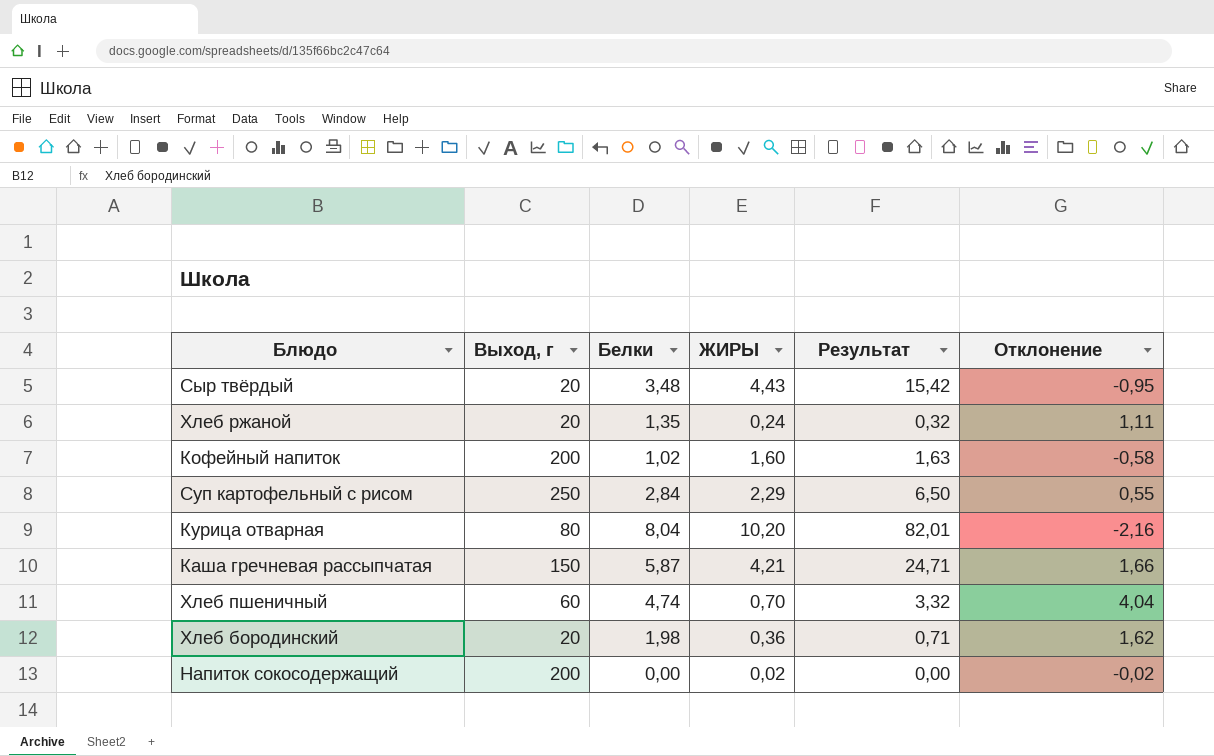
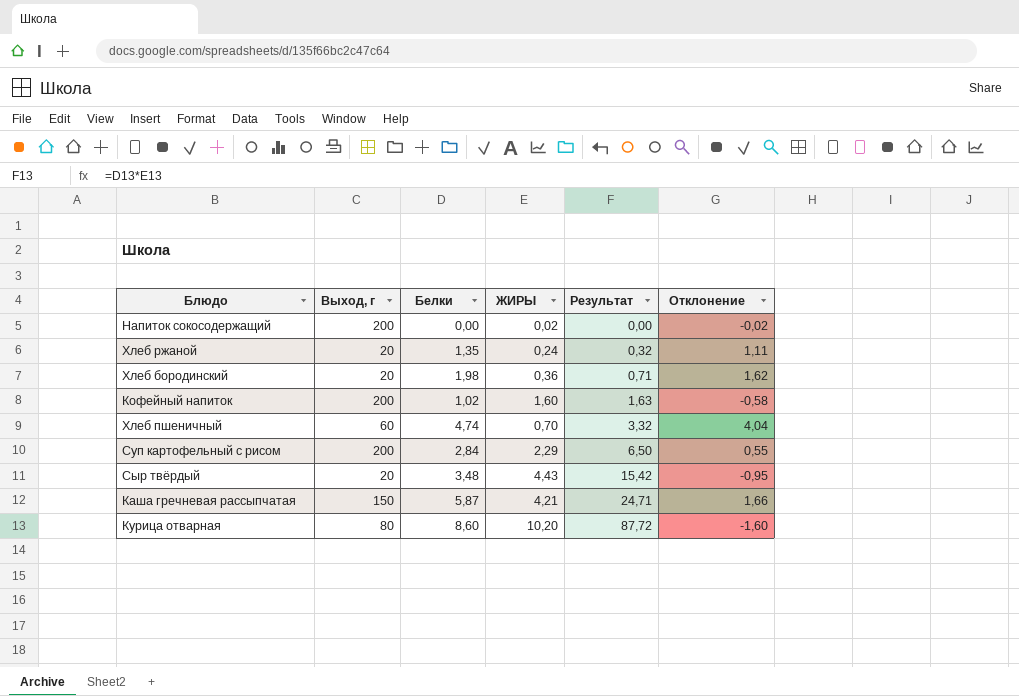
row order: none -> Результат ascending
Суп картофельный с рисом | Выход, г: 250 -> 200
Курица отварная | Белки: 8,04 -> 8,60
Курица отварная | Результат: 82,01 -> 87,72
Курица отварная | Отклонение: -2,16 -> -1,60

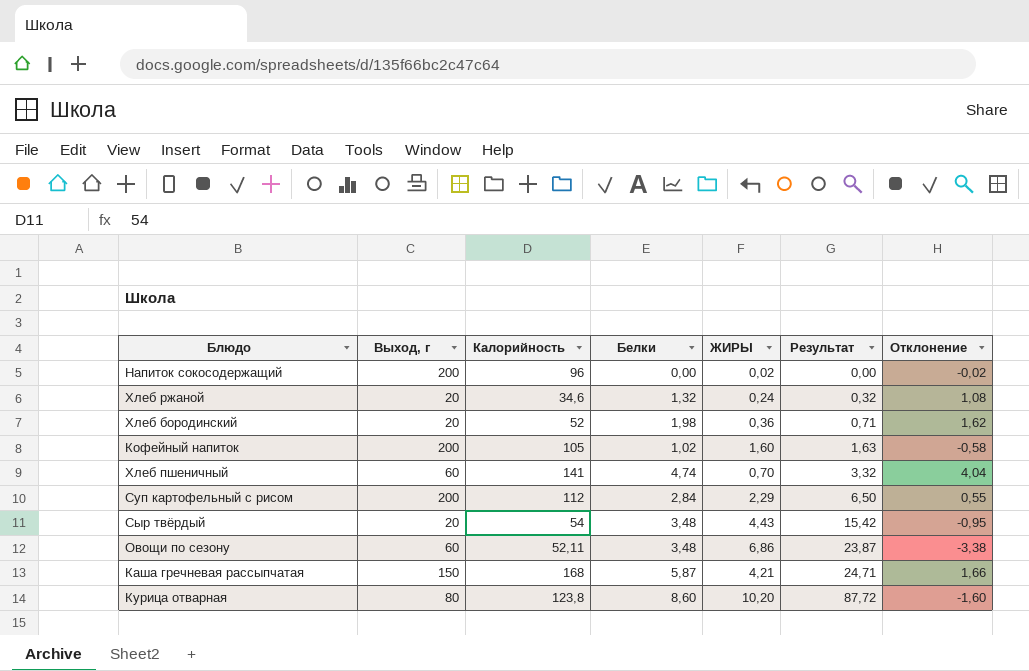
column Калорийность | position: none -> 3
Хлеб ржаной | Белки: 1,35 -> 1,32
Хлеб ржаной | Отклонение: 1,11 -> 1,08
row Овощи по сезону: none -> 60 | 52,11 | 3,48 | 6,86 | 23,87 | -3,38

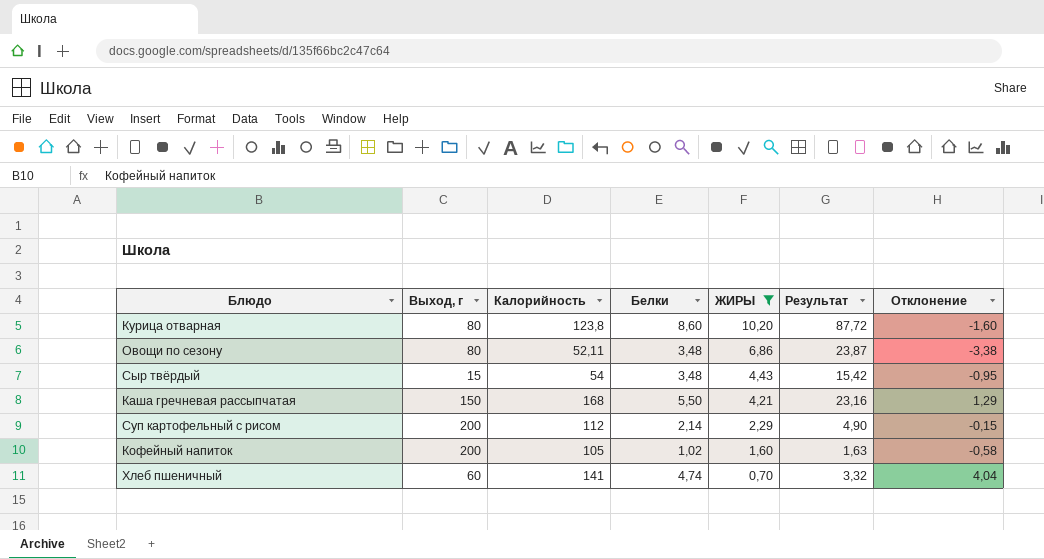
filter: none -> ЖИРЫ >= 0,70
row order: Результат ascending -> ЖИРЫ descending
Овощи по сезону | Выход, г: 60 -> 80
Сыр твёрдый | Выход, г: 20 -> 15
Каша гречневая рассыпчатая | Белки: 5,87 -> 5,50
Каша гречневая рассыпчатая | Результат: 24,71 -> 23,16
Каша гречневая рассыпчатая | Отклонение: 1,66 -> 1,29
Суп картофельный с рисом | Белки: 2,84 -> 2,14
Суп картофельный с рисом | Результат: 6,50 -> 4,90
Суп картофельный с рисом | Отклонение: 0,55 -> -0,15

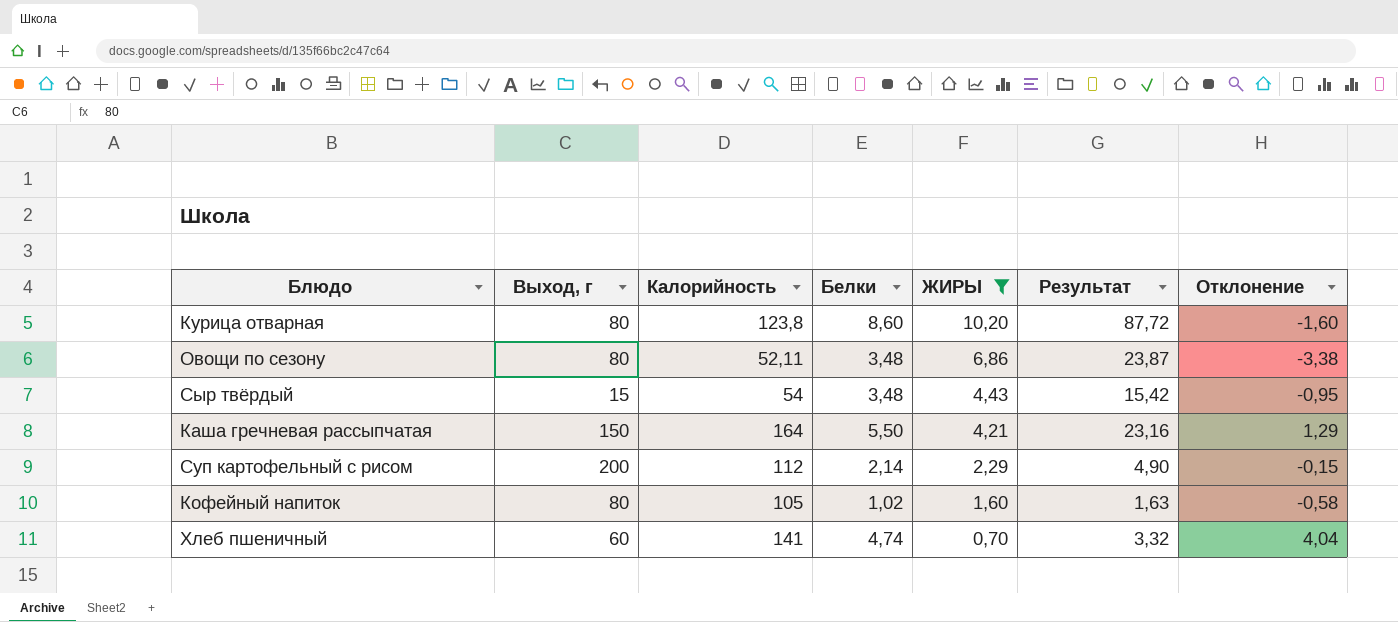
Каша гречневая рассыпчатая | Калорийность: 168 -> 164
Кофейный напиток | Выход, г: 200 -> 80

